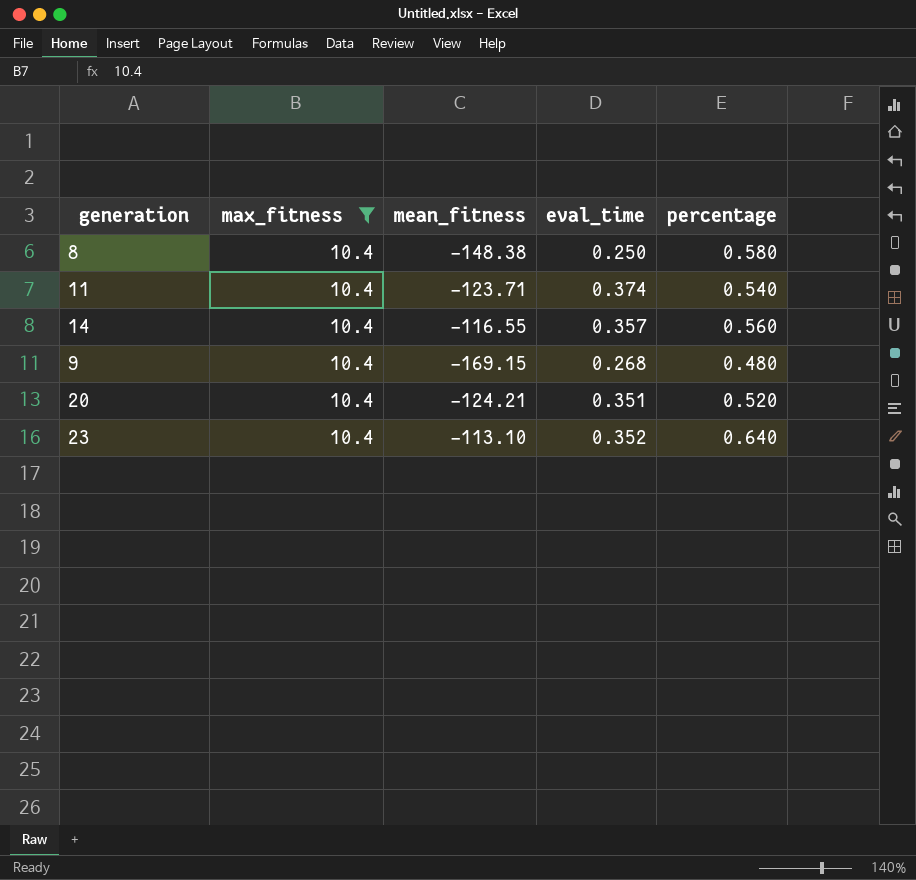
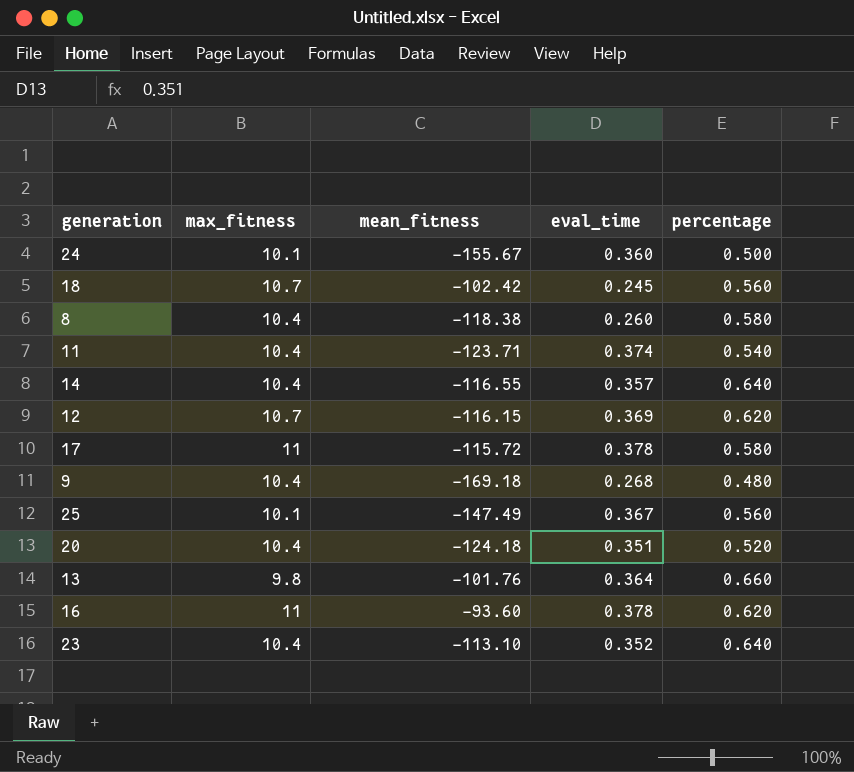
filter: max_fitness = 10.4 -> none
8 | mean_fitness: -148.38 -> -118.38
8 | eval_time: 0.250 -> 0.260
14 | percentage: 0.560 -> 0.640
9 | mean_fitness: -169.15 -> -169.18
20 | mean_fitness: -124.21 -> -124.18

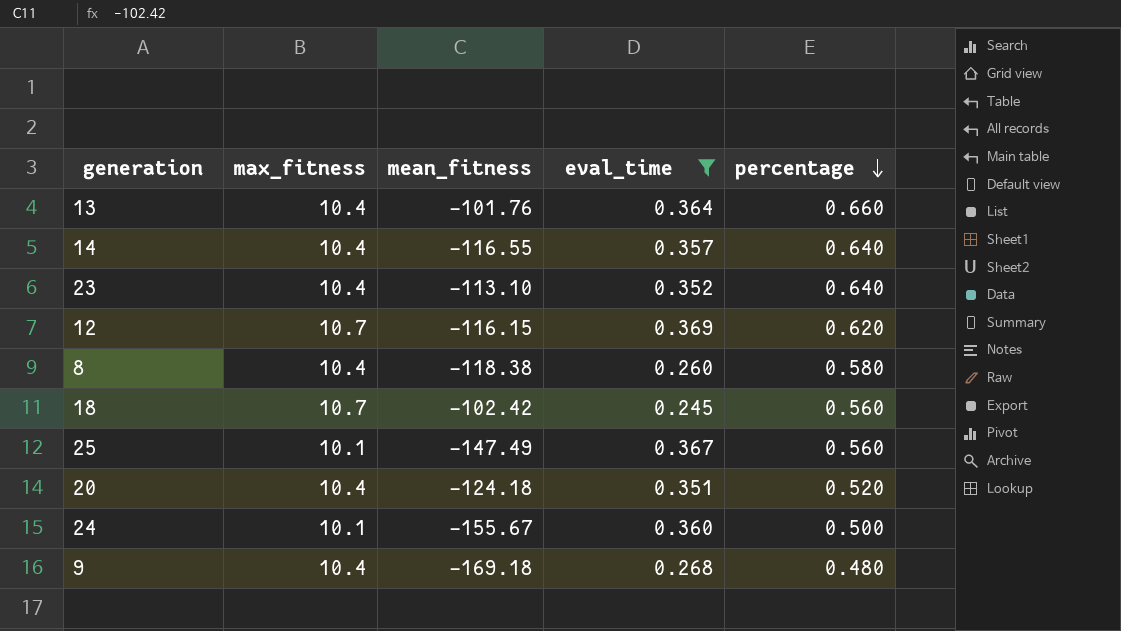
filter: none -> eval_time <= 0.369
row order: none -> percentage descending
13 | max_fitness: 9.8 -> 10.4

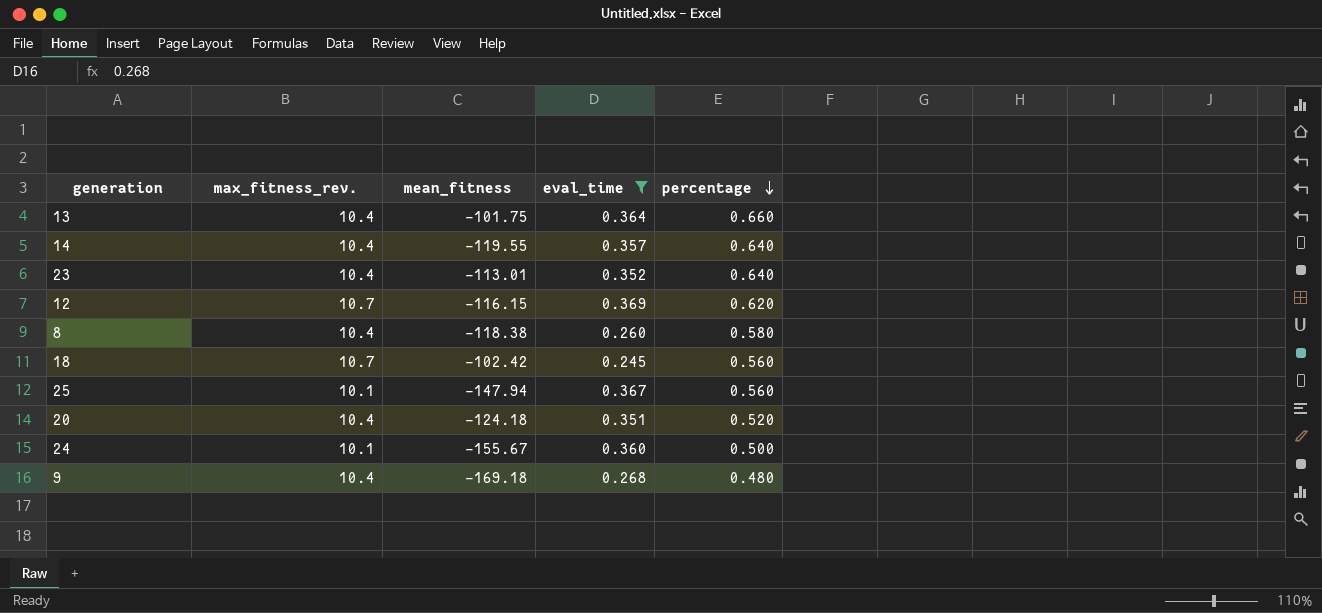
column name: max_fitness -> max_fitness_rev.
13 | mean_fitness: -101.76 -> -101.75
14 | mean_fitness: -116.55 -> -119.55
23 | mean_fitness: -113.10 -> -113.01
25 | mean_fitness: -147.49 -> -147.94

